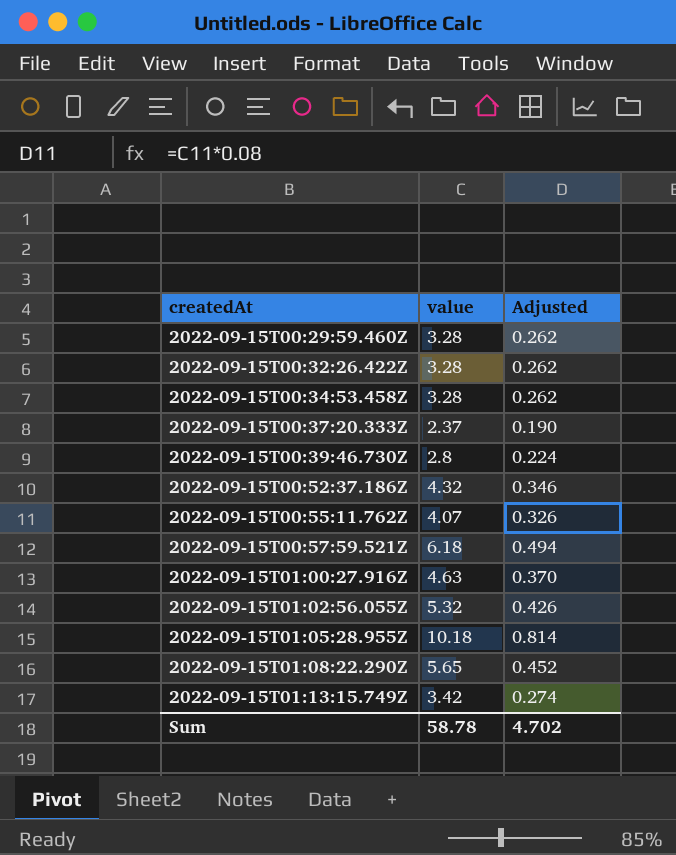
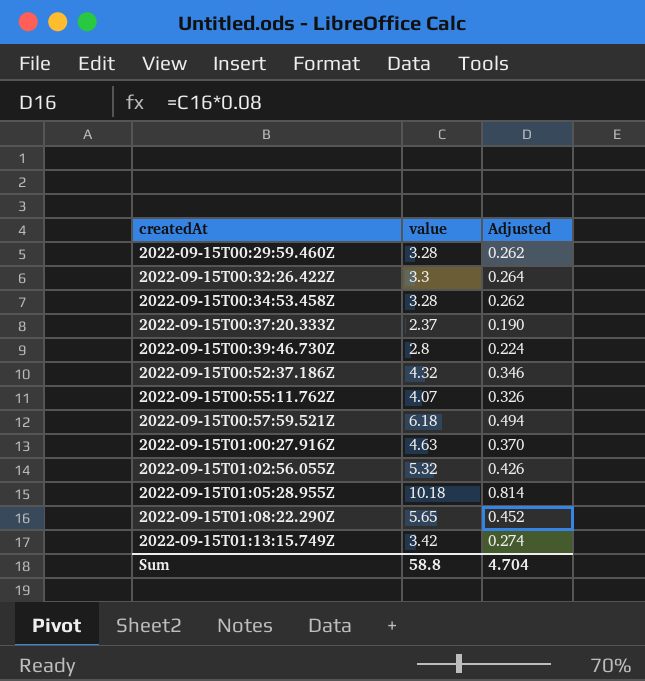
2022-09-15T00:32:26.422Z | value: 3.28 -> 3.3
2022-09-15T00:32:26.422Z | Adjusted: 0.262 -> 0.264
Sum | value: 58.78 -> 58.8
Sum | Adjusted: 4.702 -> 4.704

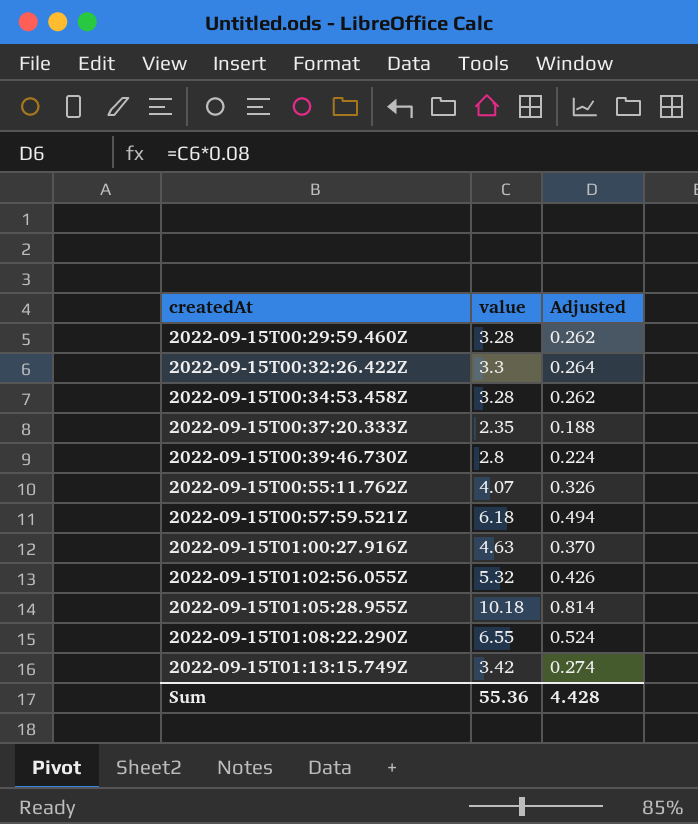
row 2022-09-15T00:52:37.186Z: 4.32 | 0.346 -> none
2022-09-15T00:37:20.333Z | value: 2.37 -> 2.35
2022-09-15T00:37:20.333Z | Adjusted: 0.190 -> 0.188
2022-09-15T01:08:22.290Z | value: 5.65 -> 6.55
2022-09-15T01:08:22.290Z | Adjusted: 0.452 -> 0.524
Sum | value: 58.8 -> 55.36
Sum | Adjusted: 4.704 -> 4.428

